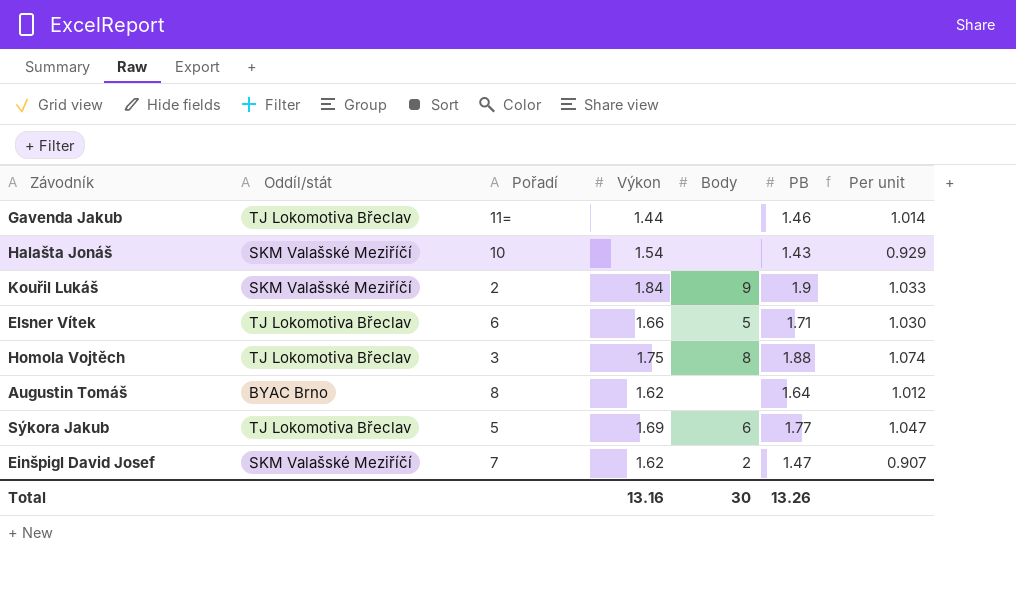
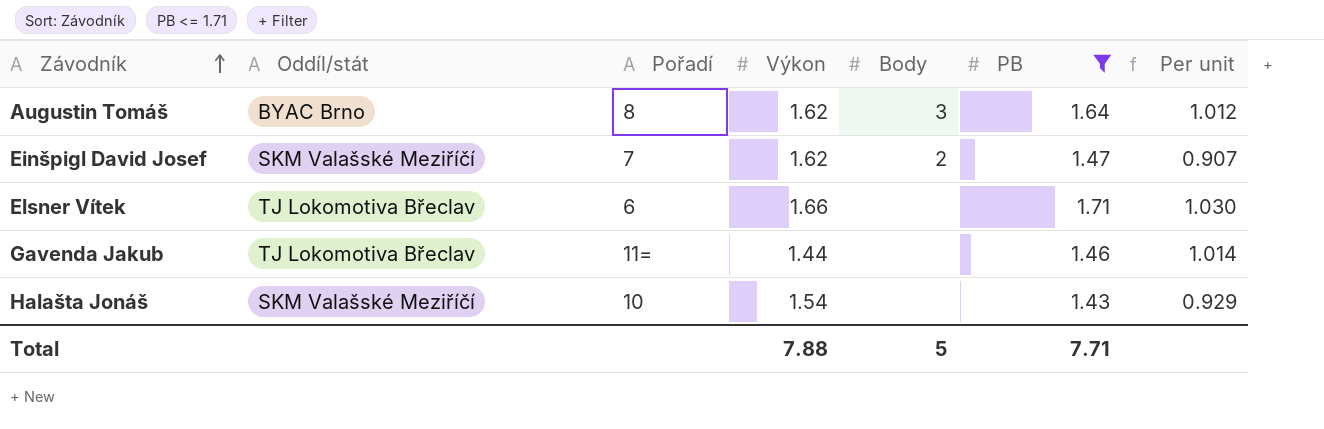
filter: none -> PB <= 1.71
row order: none -> Závodník ascending
Augustin Tomáš | Body: none -> 3
Elsner Vítek | Body: 5 -> none
Total | Výkon: 13.16 -> 7.88
Total | Body: 30 -> 5
Total | PB: 13.26 -> 7.71

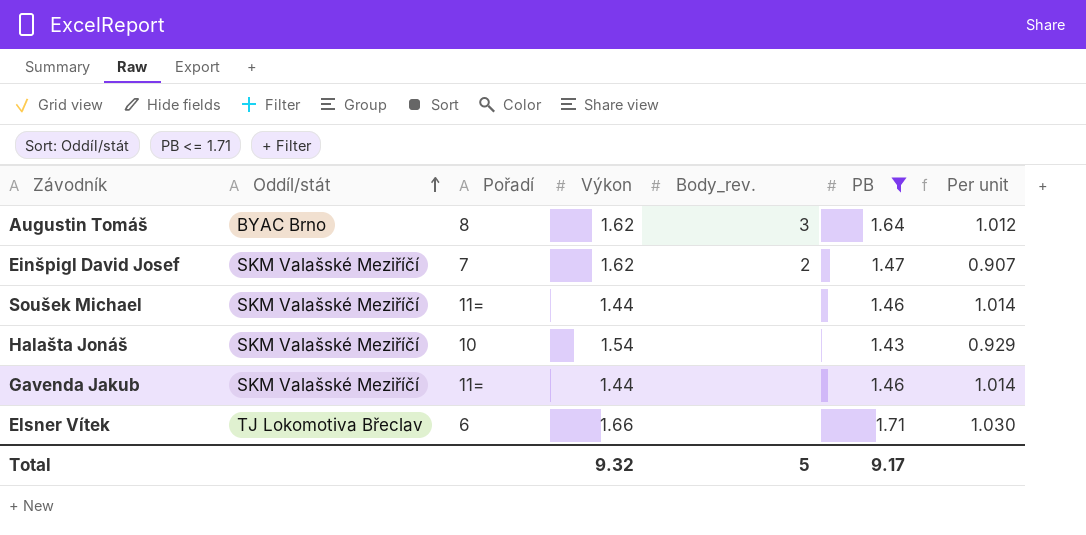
row order: Závodník ascending -> Oddíl/stát ascending
column name: Body -> Body_rev.
row Soušek Michael: none -> SKM Valašské Meziříčí | 11= | 1.44 | none | 1.46 | 1.014
Gavenda Jakub | Oddíl/stát: TJ Lokomotiva Břeclav -> SKM Valašské Meziříčí
Total | Výkon: 7.88 -> 9.32
Total | PB: 7.71 -> 9.17

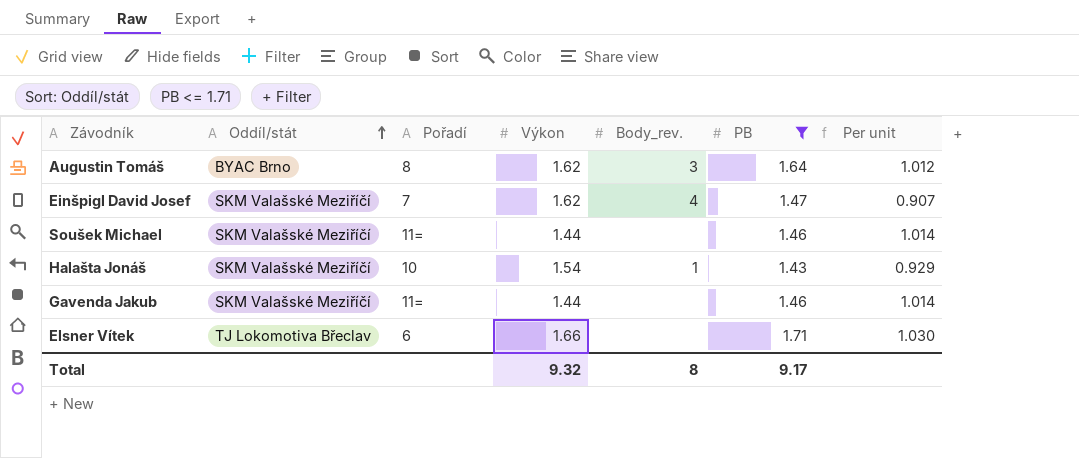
Einšpigl David Josef | Body_rev.: 2 -> 4
Halašta Jonáš | Body_rev.: none -> 1
Total | Body_rev.: 5 -> 8

